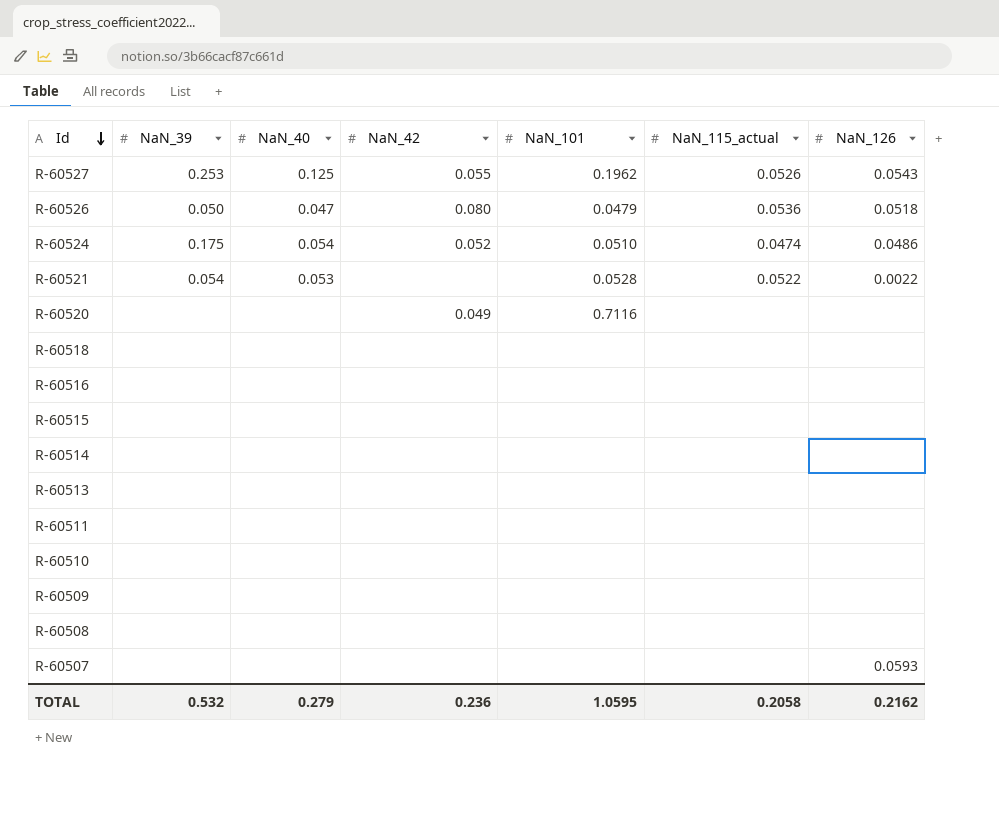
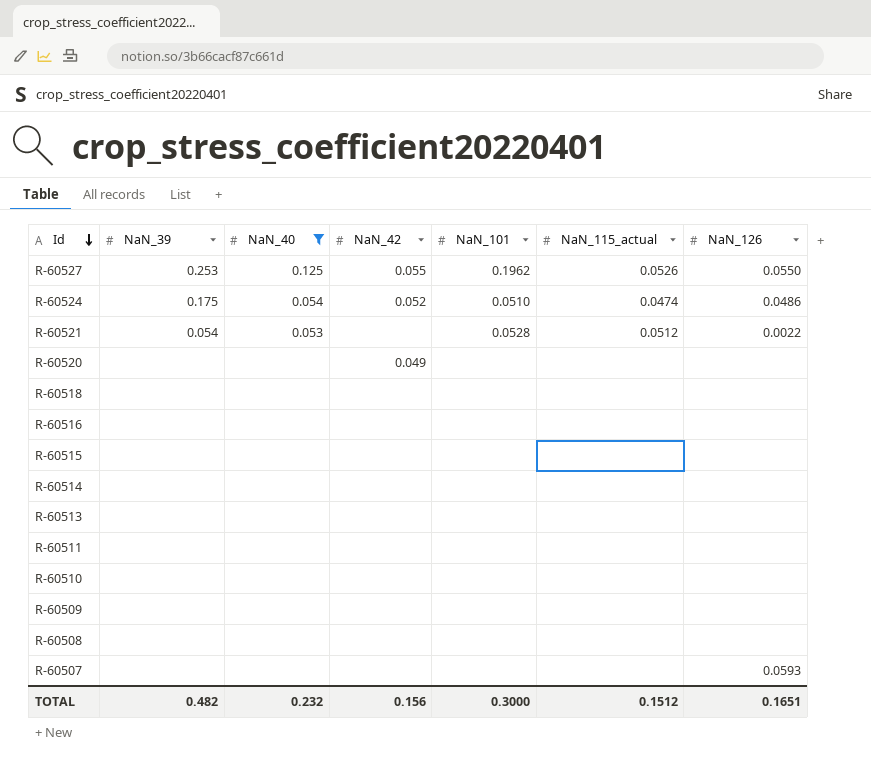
filter: none -> NaN_40 != 0.047
R-60527 | NaN_126: 0.0543 -> 0.0550
R-60521 | NaN_115_actual: 0.0522 -> 0.0512
R-60520 | NaN_101: 0.7116 -> none
TOTAL | NaN_39: 0.532 -> 0.482
TOTAL | NaN_40: 0.279 -> 0.232
TOTAL | NaN_42: 0.236 -> 0.156
TOTAL | NaN_101: 1.0595 -> 0.3000
TOTAL | NaN_115_actual: 0.2058 -> 0.1512
TOTAL | NaN_126: 0.2162 -> 0.1651

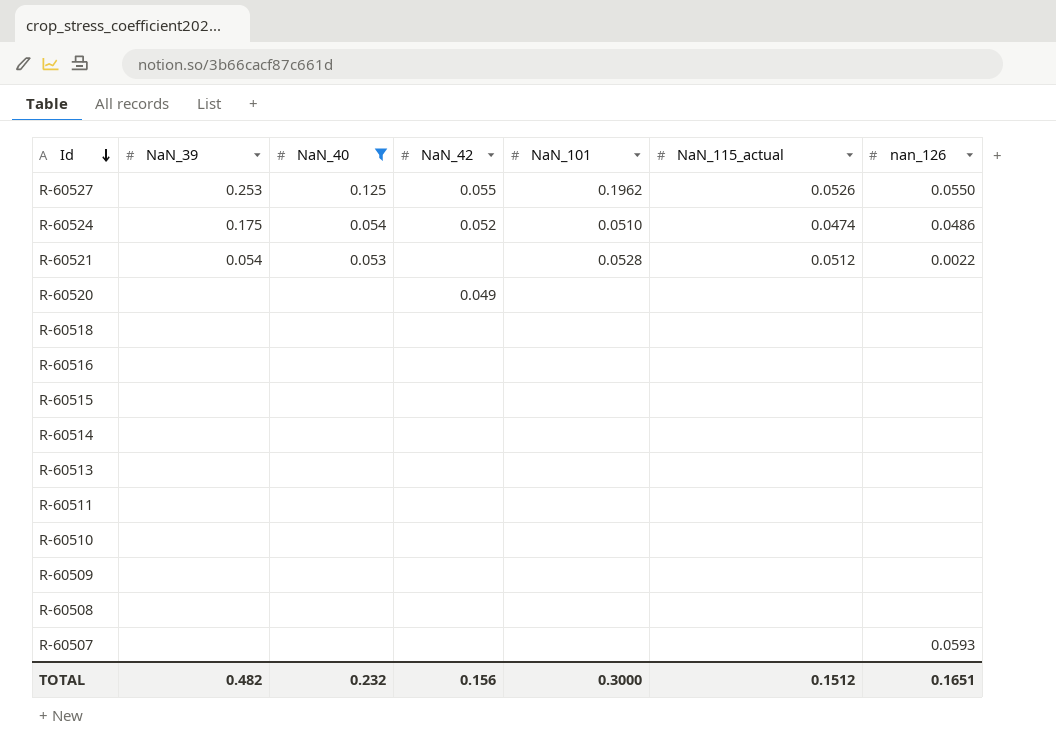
column name: NaN_126 -> nan_126

